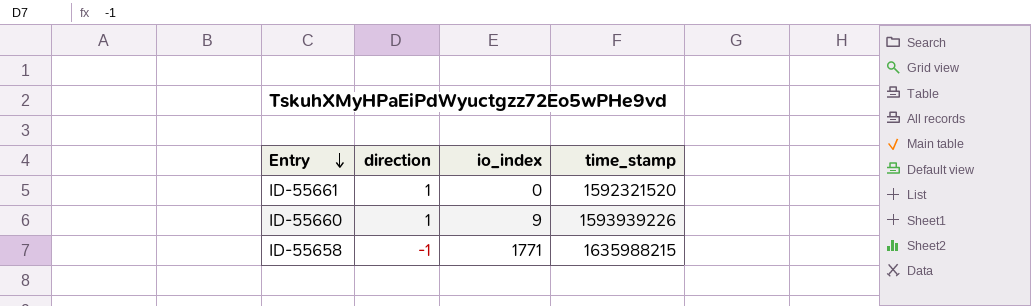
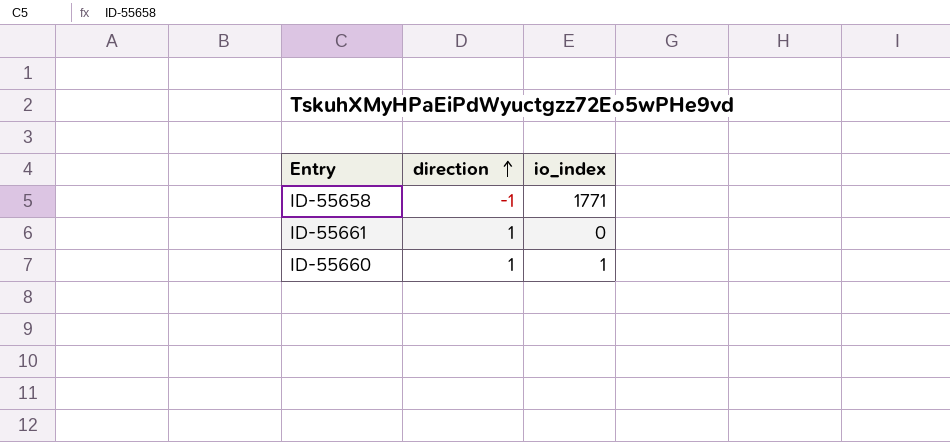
row order: Entry descending -> direction ascending
column time_stamp | position: 4 -> none
ID-55660 | io_index: 9 -> 1

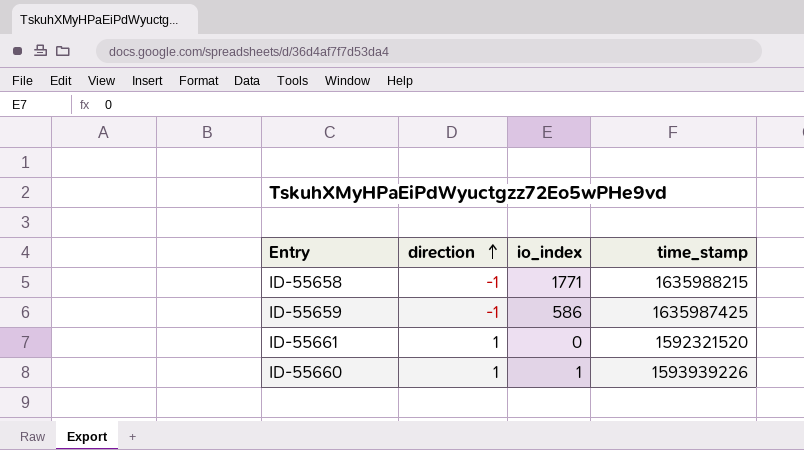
column time_stamp | position: none -> 4
row ID-55659: none -> -1 | 586 | 1635987425

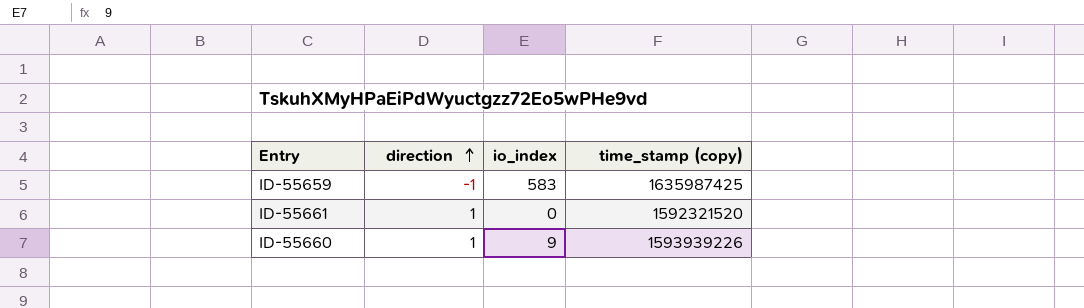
column name: time_stamp -> time_stamp (copy)
row ID-55658: -1 | 1771 | 1635988215 -> none
ID-55659 | io_index: 586 -> 583
ID-55660 | io_index: 1 -> 9

